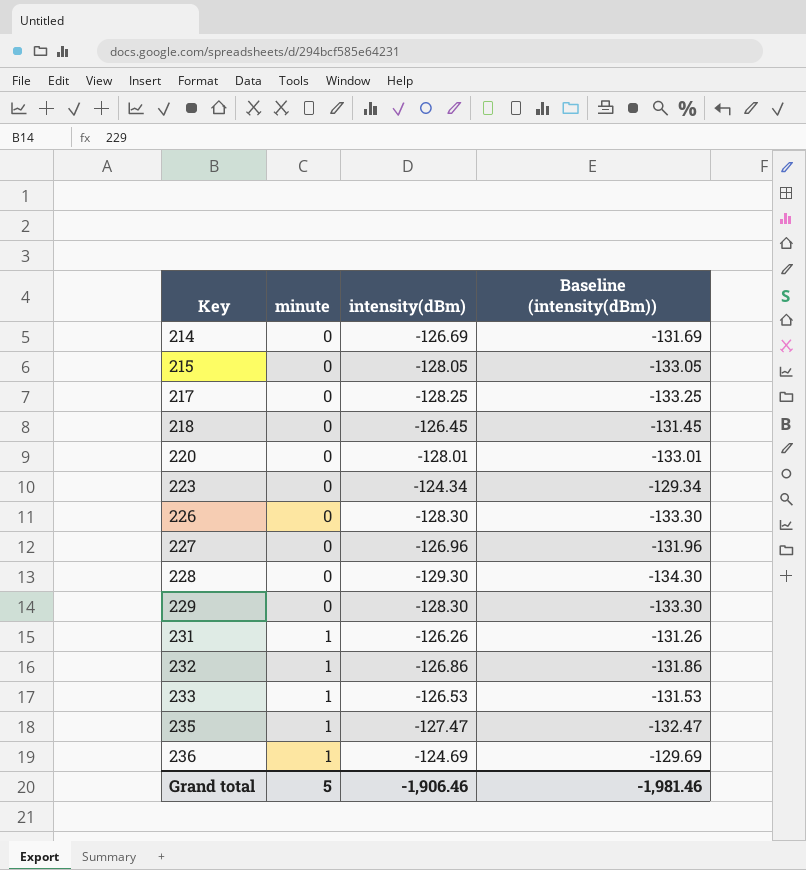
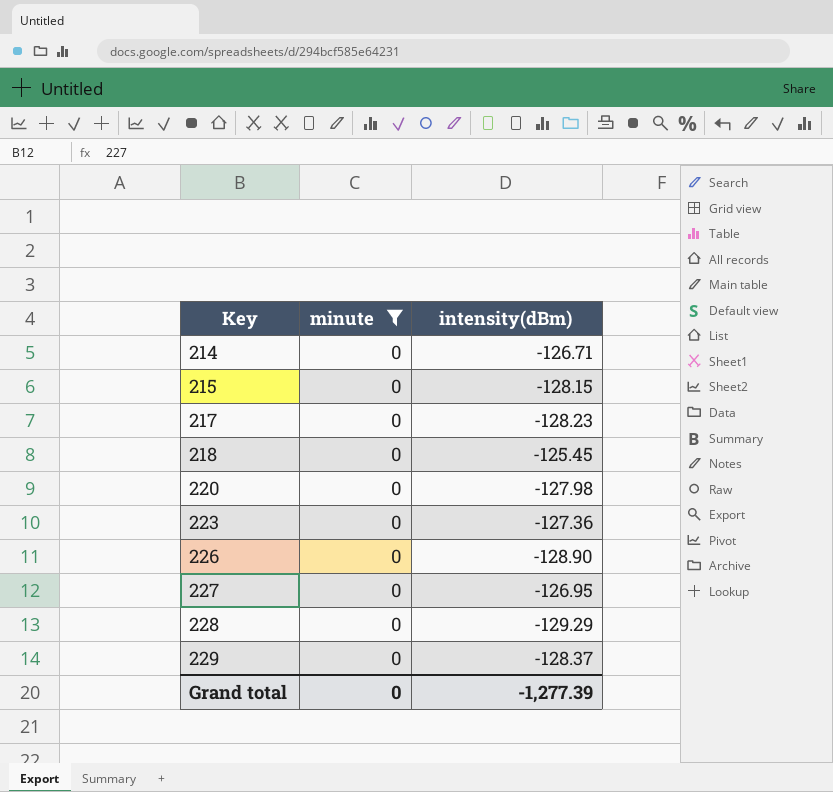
filter: none -> minute = 0
column Baseline (intensity(dBm)) | formula: [intensity(dBm)] - 5 -> none
214 | intensity(dBm): -126.69 -> -126.71
215 | intensity(dBm): -128.05 -> -128.15
217 | intensity(dBm): -128.25 -> -128.23
218 | intensity(dBm): -126.45 -> -125.45
220 | intensity(dBm): -128.01 -> -127.98
223 | intensity(dBm): -124.34 -> -127.36
226 | intensity(dBm): -128.30 -> -128.90
227 | intensity(dBm): -126.96 -> -126.95
228 | intensity(dBm): -129.30 -> -129.29
229 | intensity(dBm): -128.30 -> -128.37
Grand total | minute: 5 -> 0
Grand total | intensity(dBm): -1,906.46 -> -1,277.39

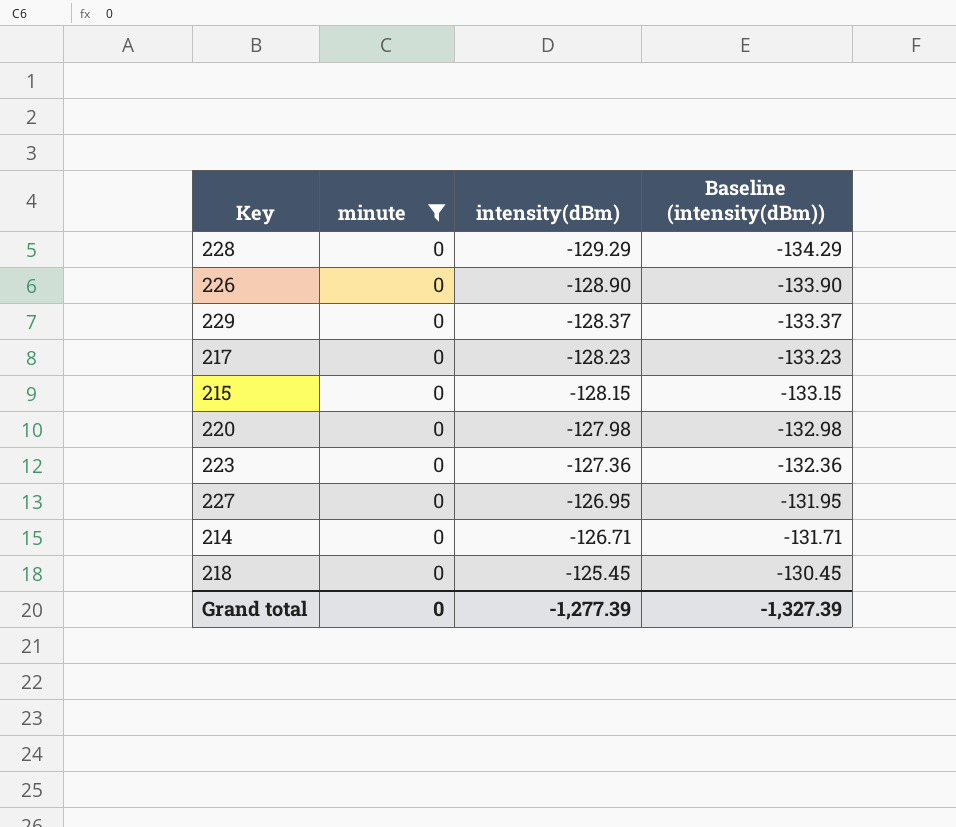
row order: Key ascending -> intensity(dBm) ascending
column Baseline (intensity(dBm)) | formula: none -> [intensity(dBm)] - 5

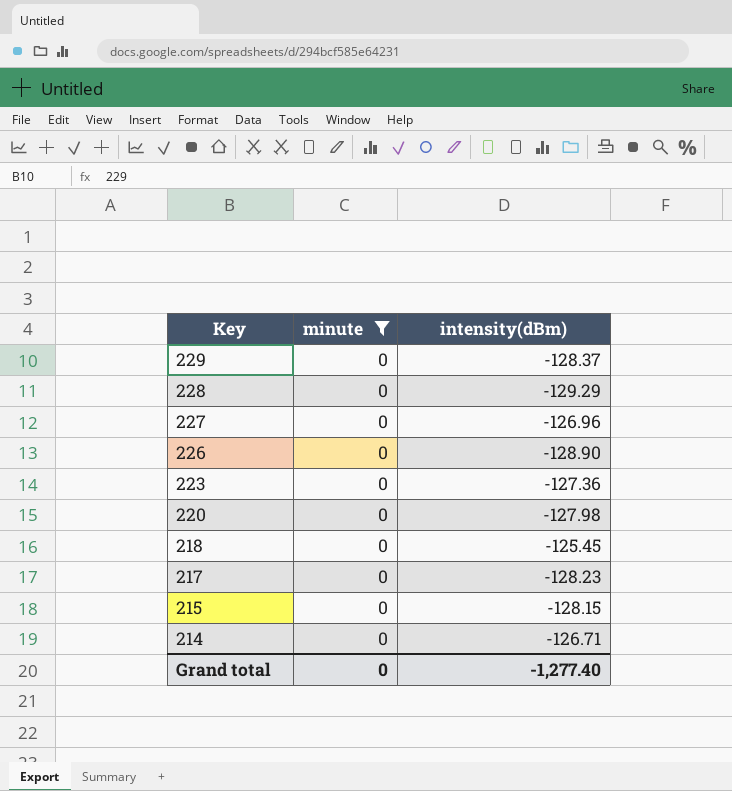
row order: intensity(dBm) ascending -> Key descending
column Baseline (intensity(dBm)) | formula: [intensity(dBm)] - 5 -> none
227 | intensity(dBm): -126.95 -> -126.96
Grand total | intensity(dBm): -1,277.39 -> -1,277.40

